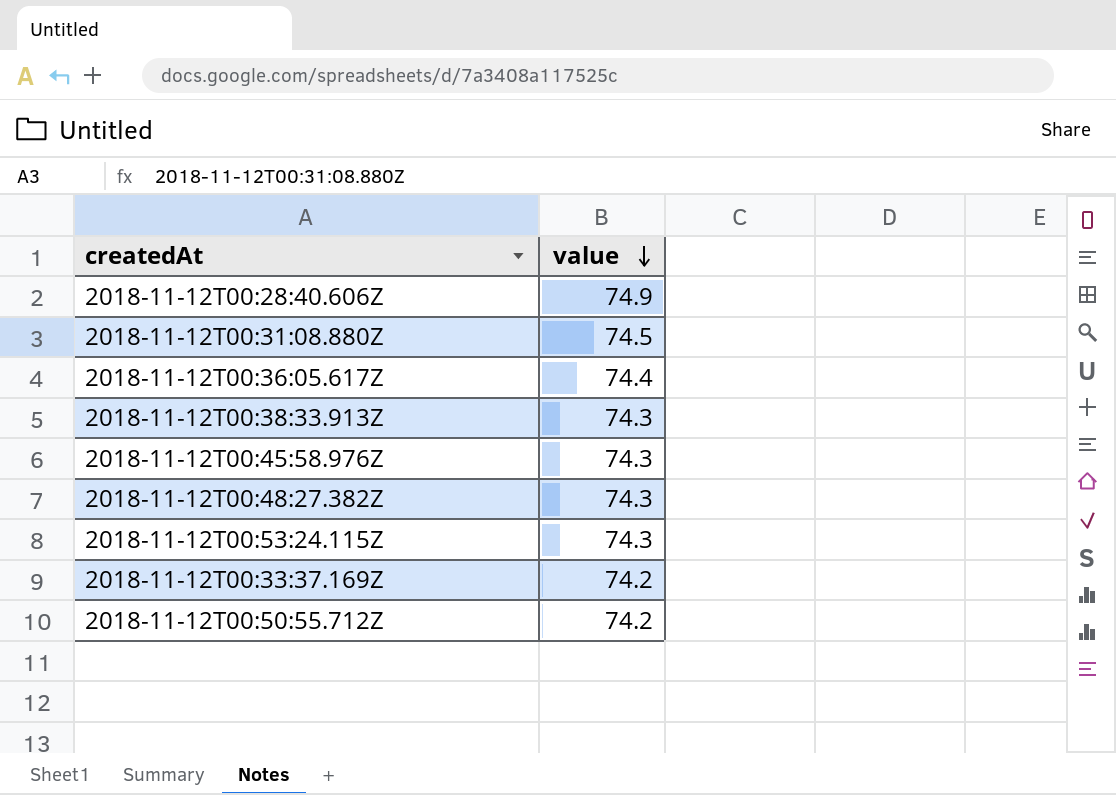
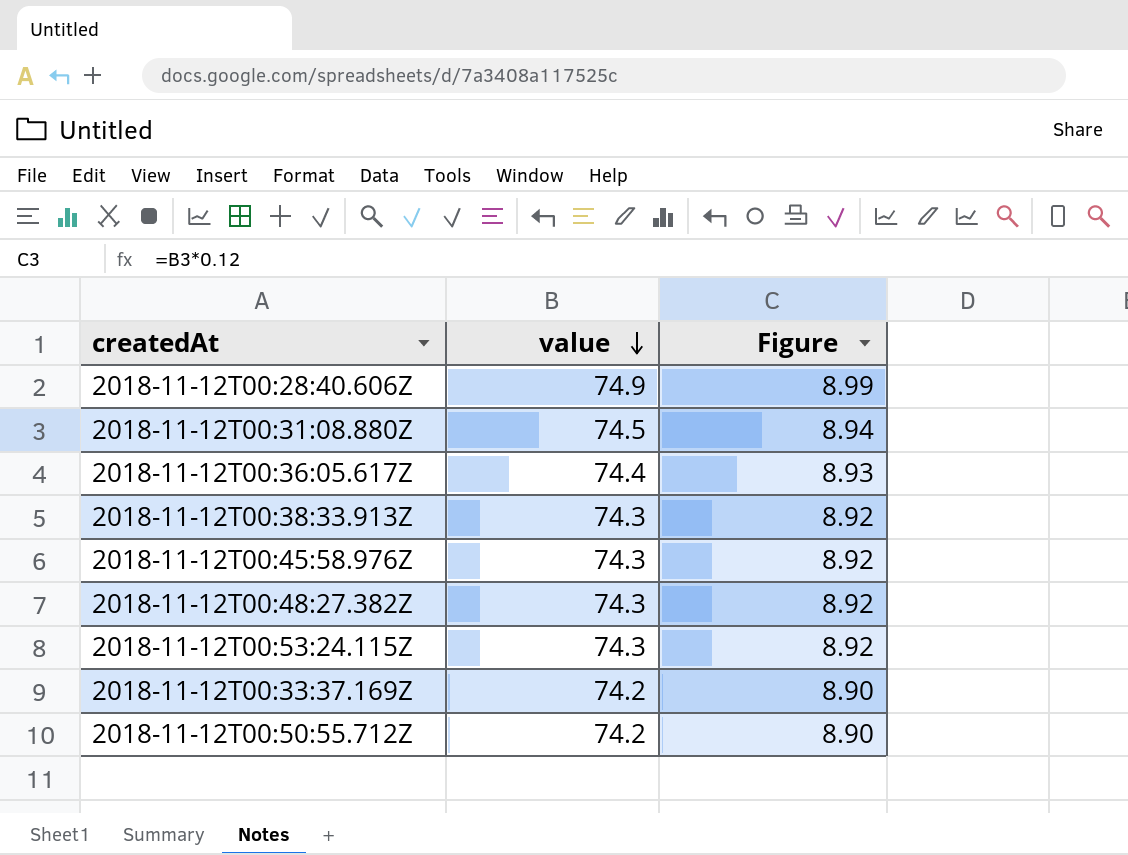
column Figure | formula: none -> [value] * 0.12

